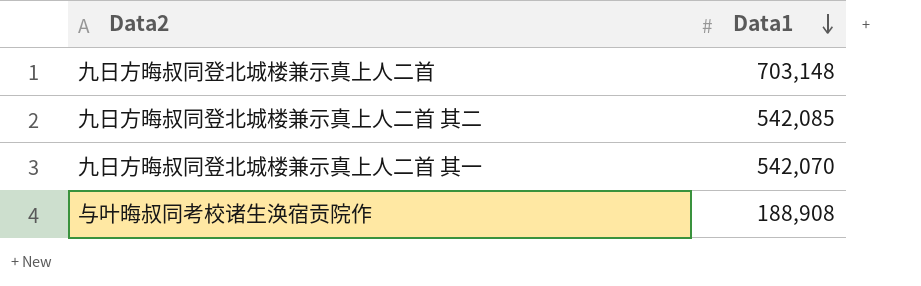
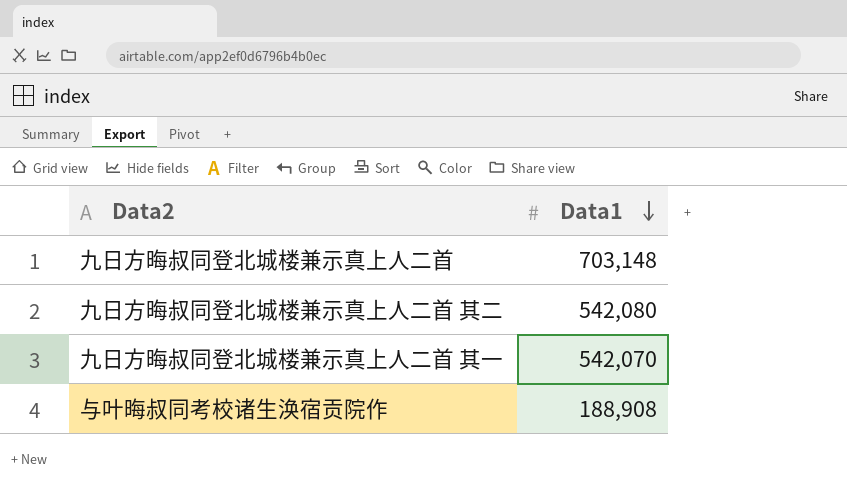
九日方晦叔同登北城楼兼示真上人二首 其二 | Data1: 542,085 -> 542,080

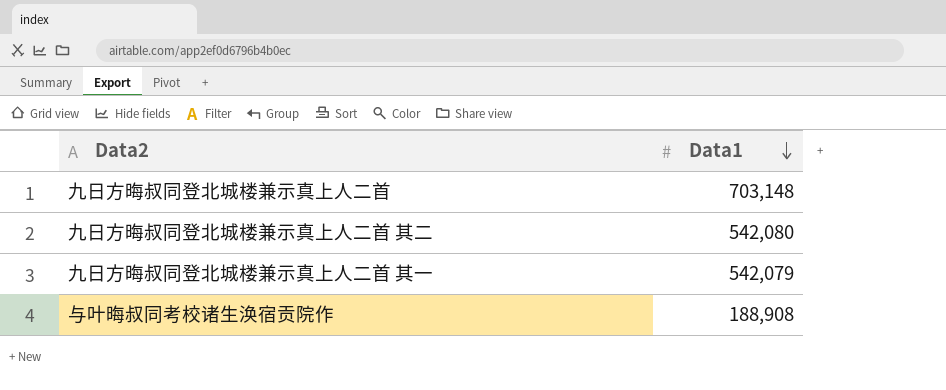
九日方晦叔同登北城楼兼示真上人二首 其一 | Data1: 542,070 -> 542,079

